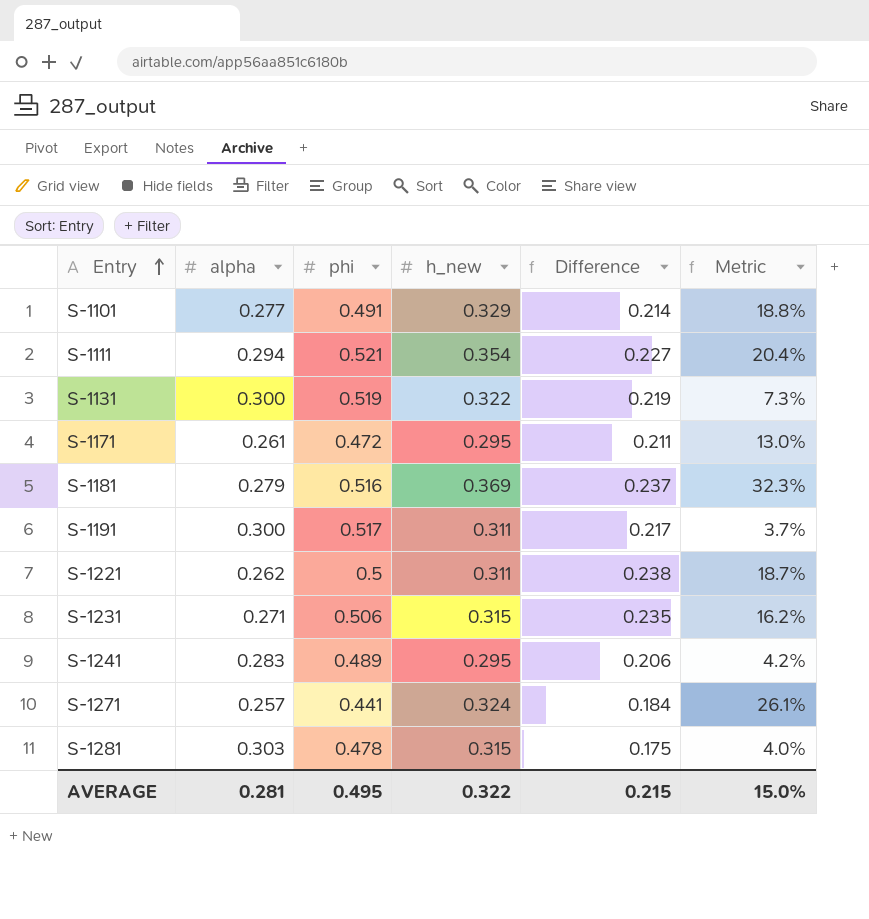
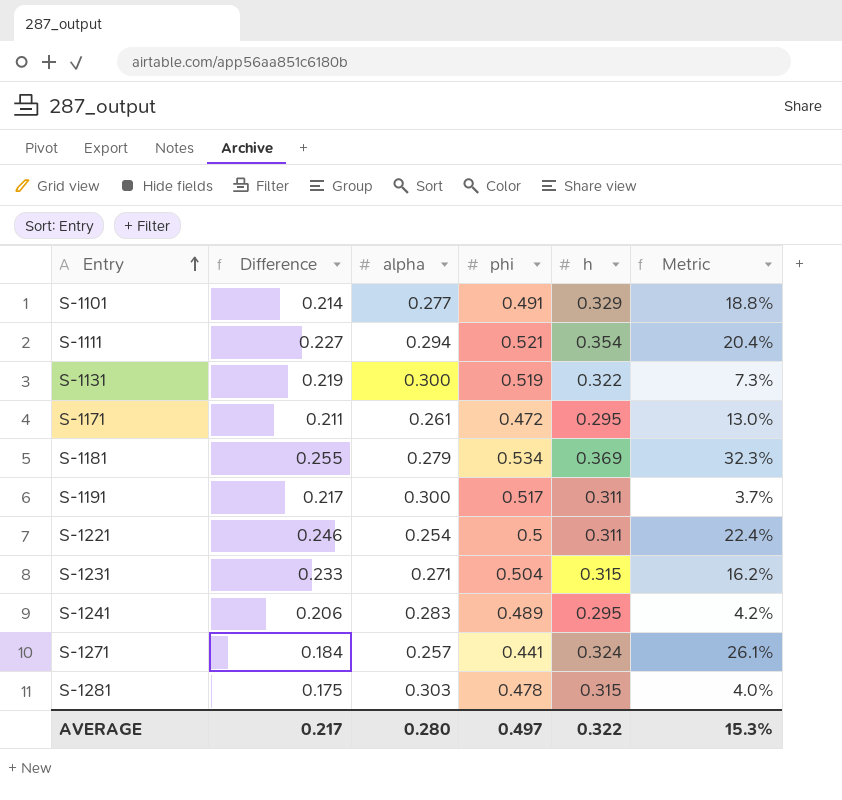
column Difference | position: 5 -> 2
column name: h_new -> h
S-1181 | Difference: 0.237 -> 0.255
S-1181 | phi: 0.516 -> 0.534
S-1221 | Difference: 0.238 -> 0.246
S-1221 | alpha: 0.262 -> 0.254
S-1221 | Metric: 18.7% -> 22.4%
S-1231 | Difference: 0.235 -> 0.233
S-1231 | phi: 0.506 -> 0.504
AVERAGE | Difference: 0.215 -> 0.217
AVERAGE | alpha: 0.281 -> 0.280
AVERAGE | phi: 0.495 -> 0.497
AVERAGE | Metric: 15.0% -> 15.3%

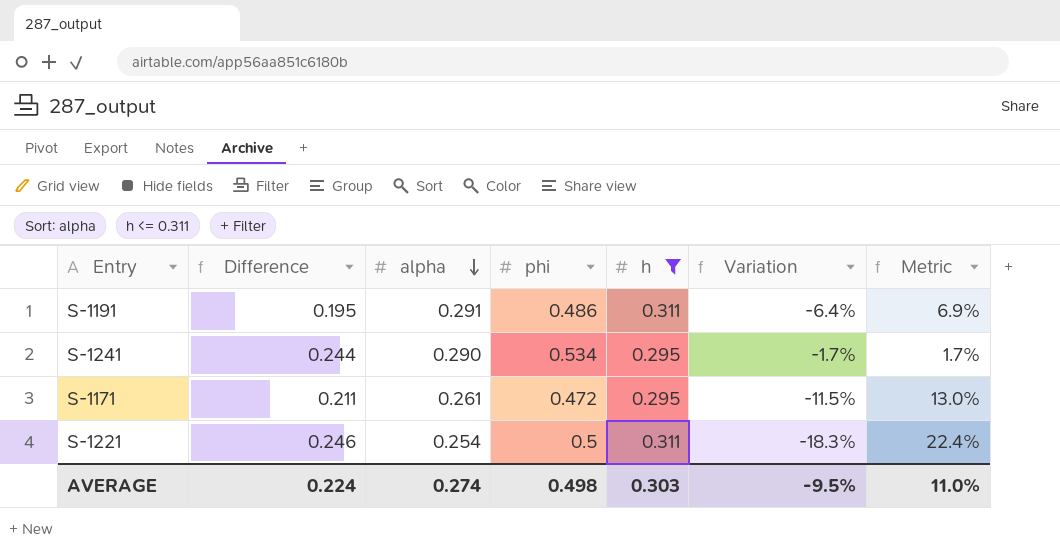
filter: none -> h <= 0.311
row order: Entry ascending -> alpha descending
column Variation | formula: none -> ([alpha] - [h]) / [h]
S-1191 | Difference: 0.217 -> 0.195
S-1191 | alpha: 0.300 -> 0.291
S-1191 | phi: 0.517 -> 0.486
S-1191 | Metric: 3.7% -> 6.9%
S-1241 | Difference: 0.206 -> 0.244
S-1241 | alpha: 0.283 -> 0.290
S-1241 | phi: 0.489 -> 0.534
S-1241 | Metric: 4.2% -> 1.7%
AVERAGE | Difference: 0.217 -> 0.224
AVERAGE | alpha: 0.280 -> 0.274
AVERAGE | phi: 0.497 -> 0.498
AVERAGE | h: 0.322 -> 0.303
AVERAGE | Metric: 15.3% -> 11.0%

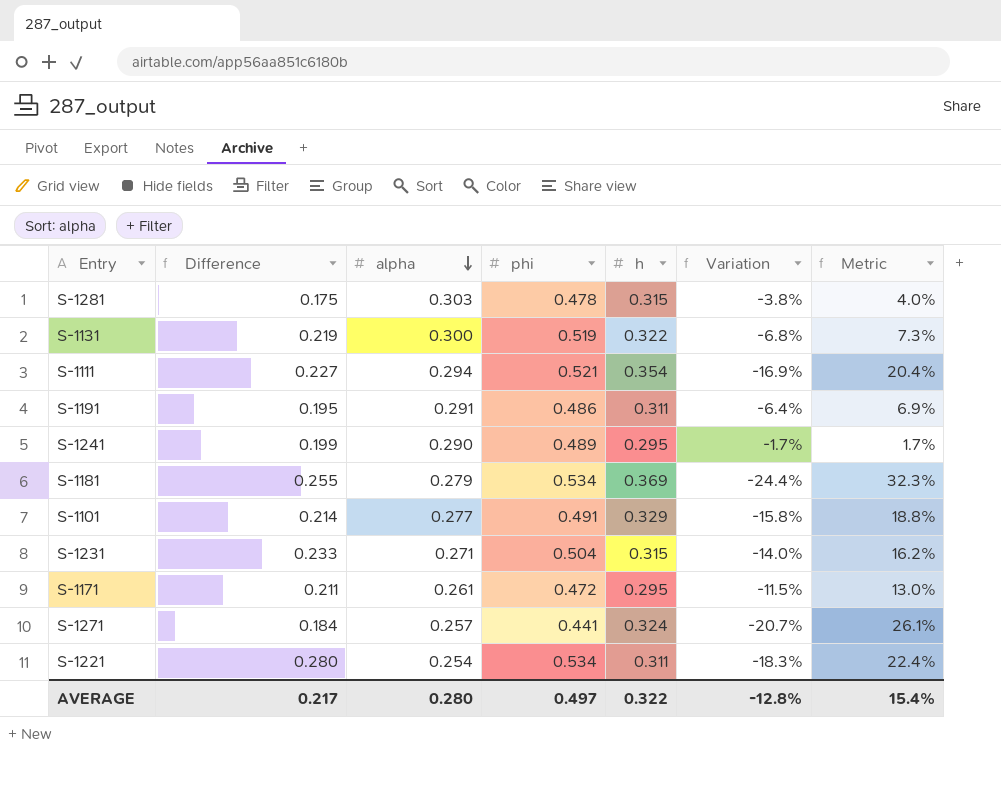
filter: h <= 0.311 -> none
S-1241 | Difference: 0.244 -> 0.199
S-1241 | phi: 0.534 -> 0.489
S-1221 | Difference: 0.246 -> 0.280
S-1221 | phi: 0.5 -> 0.534
AVERAGE | Difference: 0.224 -> 0.217
AVERAGE | alpha: 0.274 -> 0.280
AVERAGE | phi: 0.498 -> 0.497
AVERAGE | h: 0.303 -> 0.322
AVERAGE | Variation: -9.5% -> -12.8%
AVERAGE | Metric: 11.0% -> 15.4%

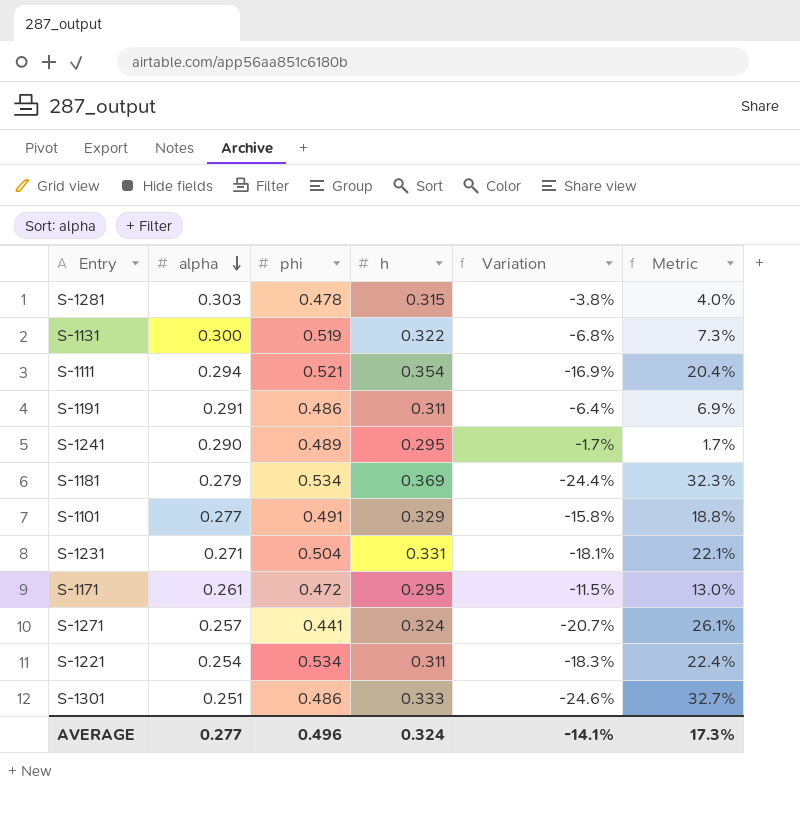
column Difference | formula: [phi] - [alpha] -> none
S-1231 | h: 0.315 -> 0.331
S-1231 | Variation: -14.0% -> -18.1%
S-1231 | Metric: 16.2% -> 22.1%
row S-1301: none -> 0.251 | 0.486 | 0.333 | -24.6% | 32.7%
AVERAGE | alpha: 0.280 -> 0.277
AVERAGE | phi: 0.497 -> 0.496
AVERAGE | h: 0.322 -> 0.324
AVERAGE | Variation: -12.8% -> -14.1%
AVERAGE | Metric: 15.4% -> 17.3%

